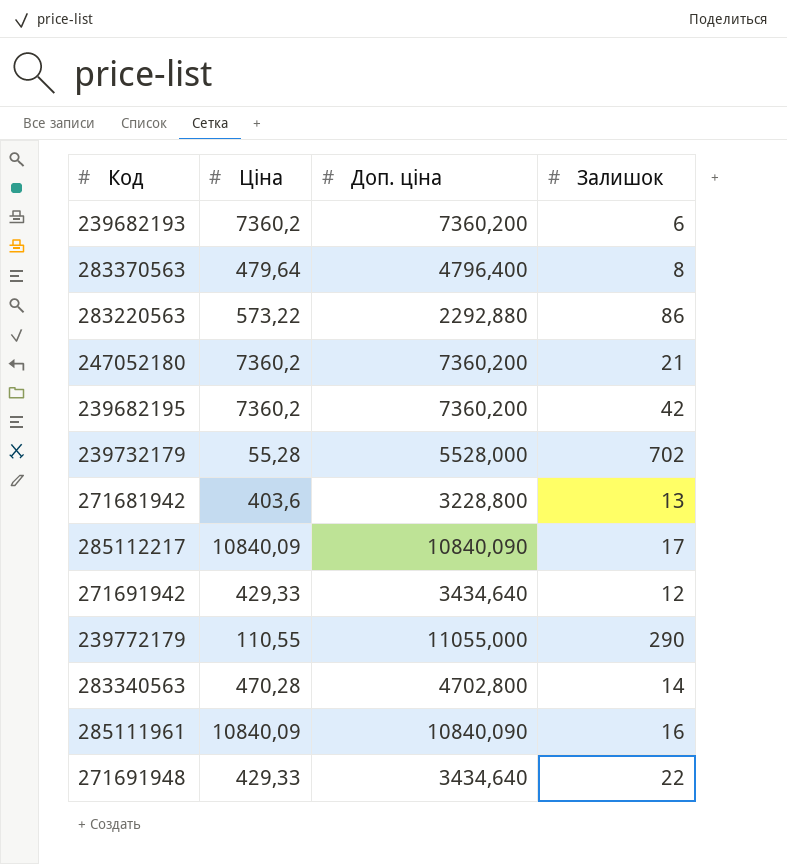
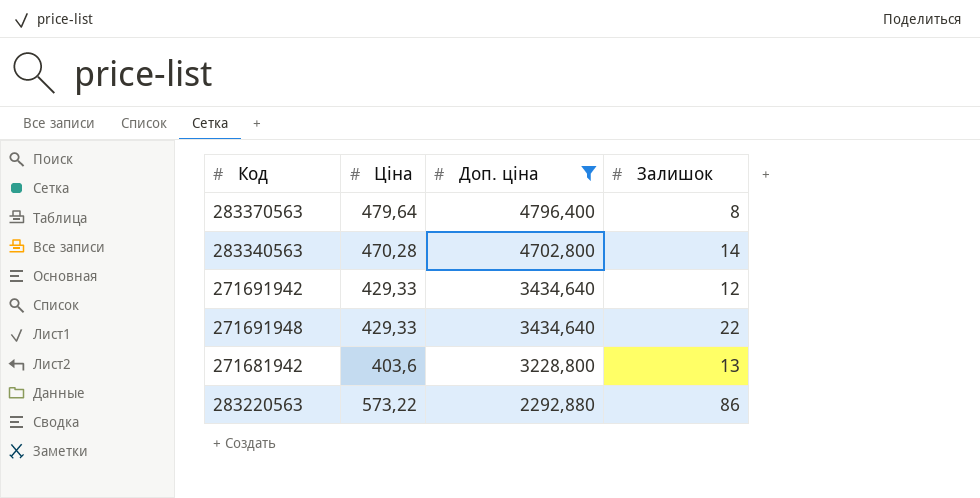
filter: none -> Доп. ціна <= 4796,400
row order: none -> Доп. ціна descending

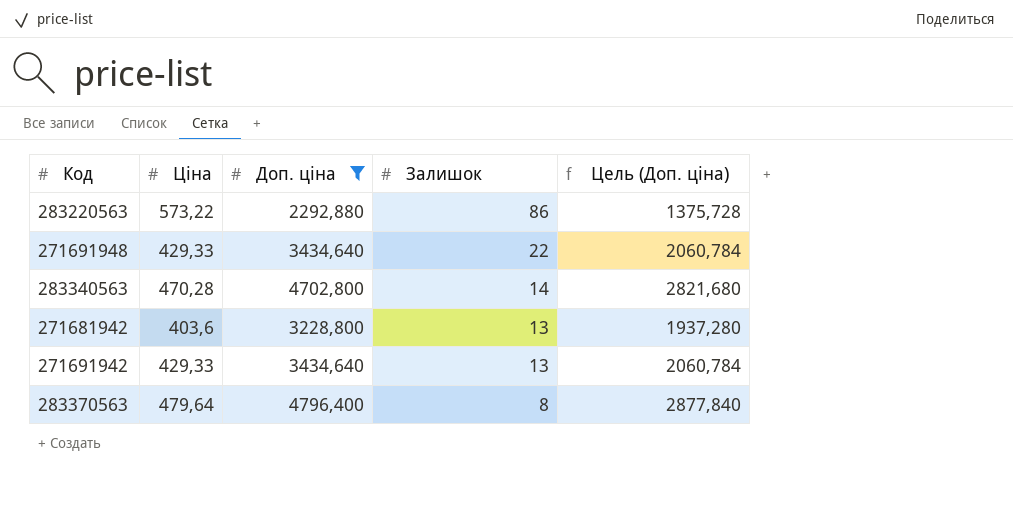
row order: Доп. ціна descending -> Залишок descending
column Цель (Доп. ціна) | formula: none -> [Доп. ціна] * 0,6
271691942 | Залишок: 12 -> 13

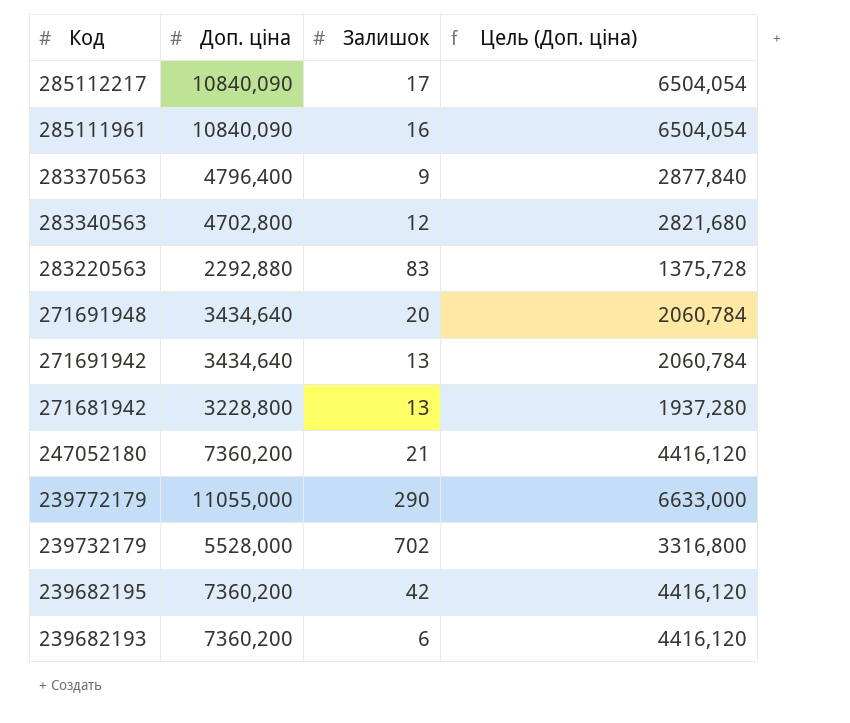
filter: Доп. ціна <= 4796,400 -> none
row order: Залишок descending -> Код descending
column Ціна | position: 2 -> none
283370563 | Залишок: 8 -> 9
283340563 | Залишок: 14 -> 12
283220563 | Залишок: 86 -> 83
271691948 | Залишок: 22 -> 20

